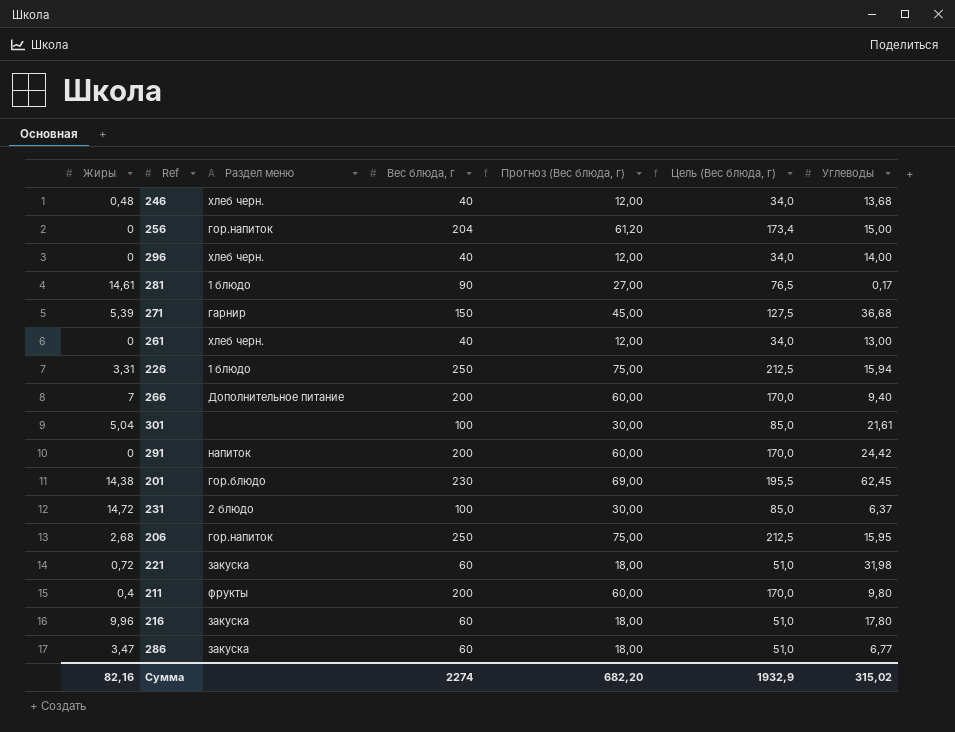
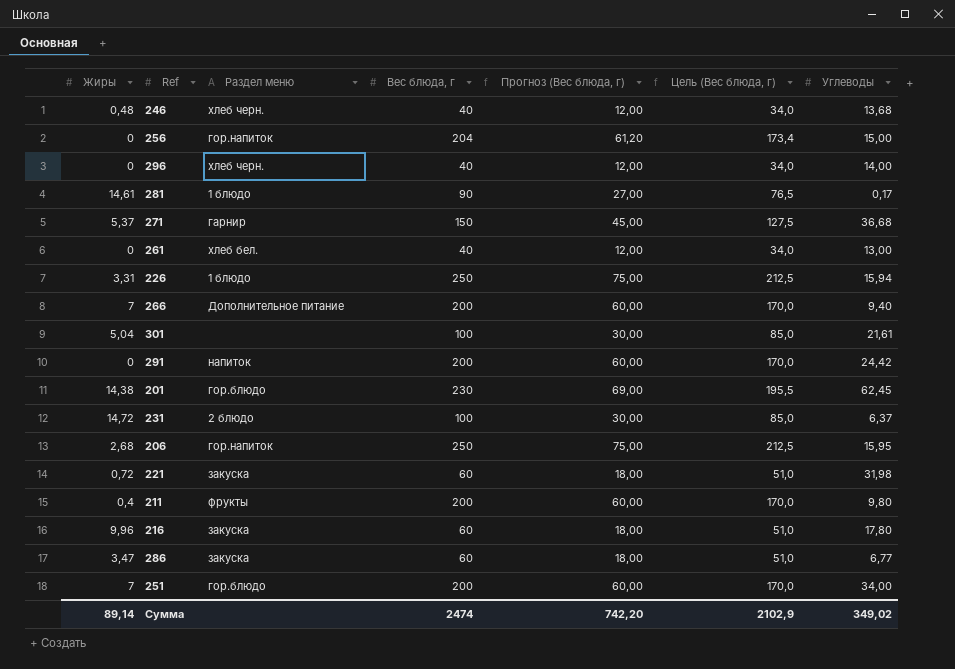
271 | Жиры: 5,39 -> 5,37
261 | Раздел меню: хлеб черн. -> хлеб бел.
row 251: none -> 7 | гор.блюдо | 200 | 60,00 | 170,0 | 34,00
Сумма | Жиры: 82,16 -> 89,14
Сумма | Вес блюда, г: 2274 -> 2474
Сумма | Прогноз (Вес блюда, г): 682,20 -> 742,20
Сумма | Цель (Вес блюда, г): 1932,9 -> 2102,9
Сумма | Углеводы: 315,02 -> 349,02

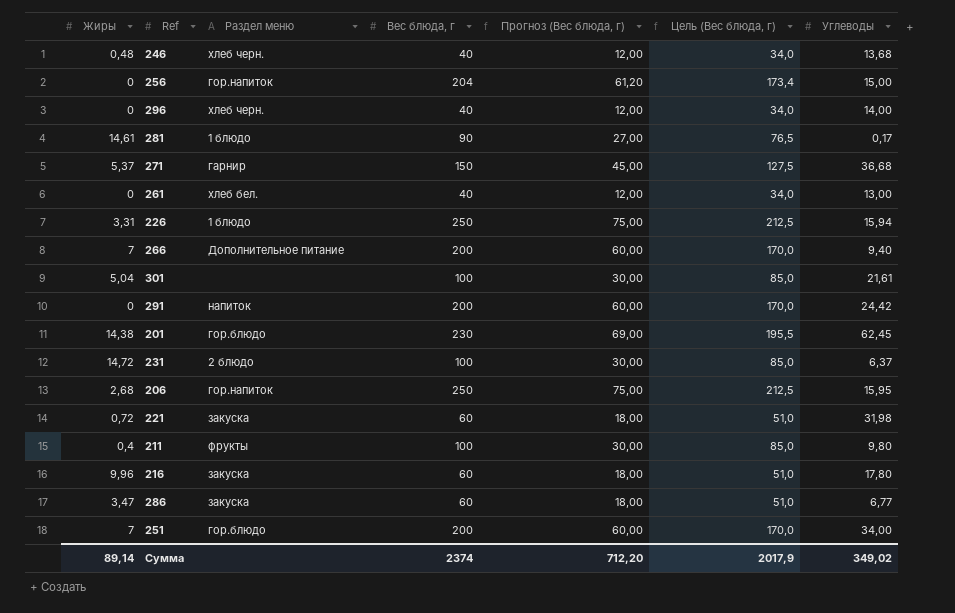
211 | Вес блюда, г: 200 -> 100
211 | Прогноз (Вес блюда, г): 60,00 -> 30,00
211 | Цель (Вес блюда, г): 170,0 -> 85,0
Сумма | Вес блюда, г: 2474 -> 2374
Сумма | Прогноз (Вес блюда, г): 742,20 -> 712,20
Сумма | Цель (Вес блюда, г): 2102,9 -> 2017,9

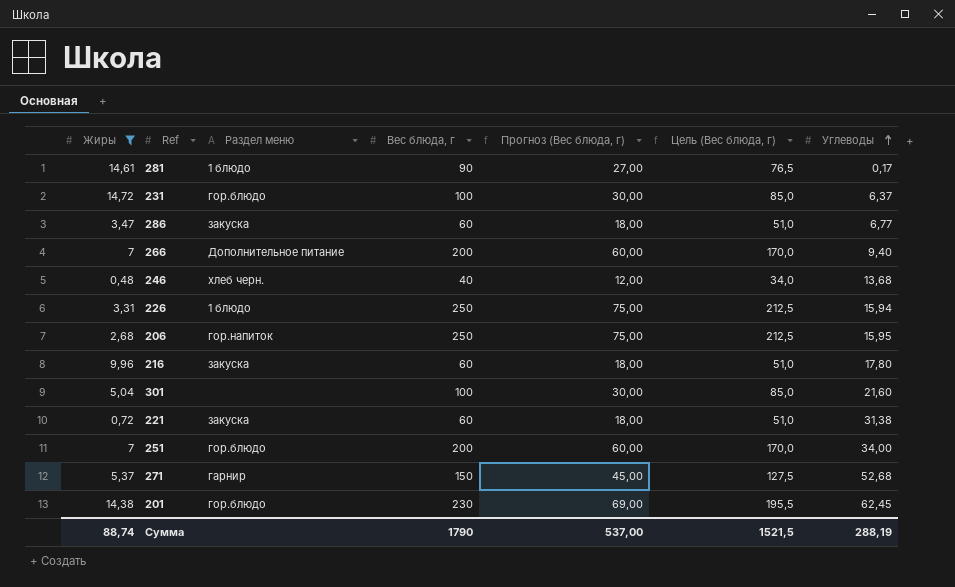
filter: none -> Жиры >= 0,48
row order: none -> Углеводы ascending
231 | Раздел меню: 2 блюдо -> гор.блюдо
301 | Углеводы: 21,61 -> 21,60
221 | Углеводы: 31,98 -> 31,38
271 | Углеводы: 36,68 -> 52,68
Сумма | Жиры: 89,14 -> 88,74
Сумма | Вес блюда, г: 2374 -> 1790
Сумма | Прогноз (Вес блюда, г): 712,20 -> 537,00
Сумма | Цель (Вес блюда, г): 2017,9 -> 1521,5
Сумма | Углеводы: 349,02 -> 288,19

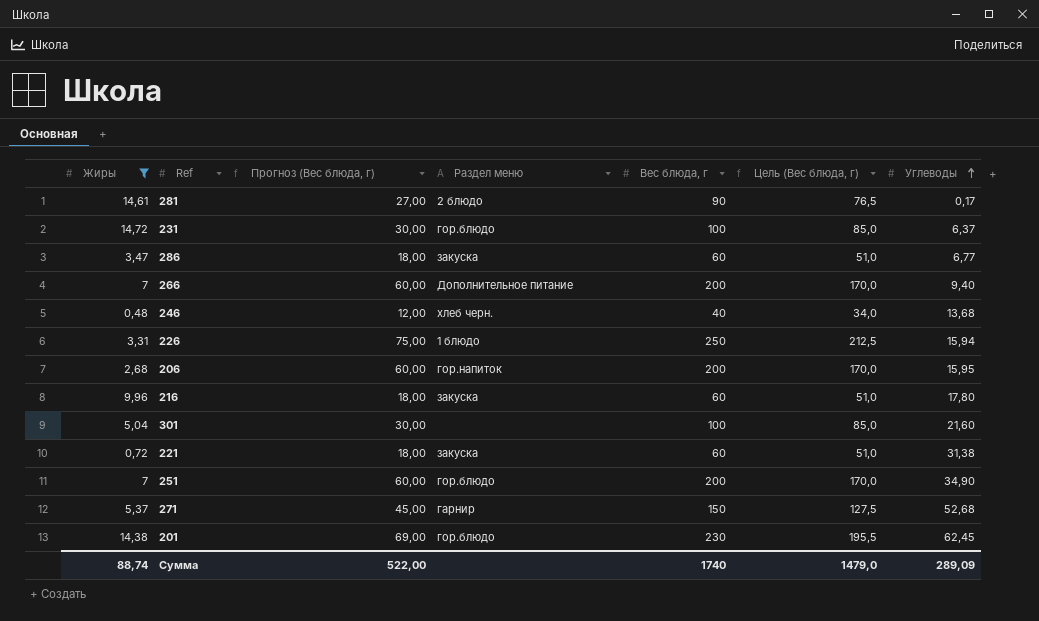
column Прогноз (Вес блюда, г) | position: 5 -> 3
281 | Раздел меню: 1 блюдо -> 2 блюдо
206 | Прогноз (Вес блюда, г): 75,00 -> 60,00
206 | Вес блюда, г: 250 -> 200
206 | Цель (Вес блюда, г): 212,5 -> 170,0
251 | Углеводы: 34,00 -> 34,90
Сумма | Прогноз (Вес блюда, г): 537,00 -> 522,00
Сумма | Вес блюда, г: 1790 -> 1740
Сумма | Цель (Вес блюда, г): 1521,5 -> 1479,0
Сумма | Углеводы: 288,19 -> 289,09

